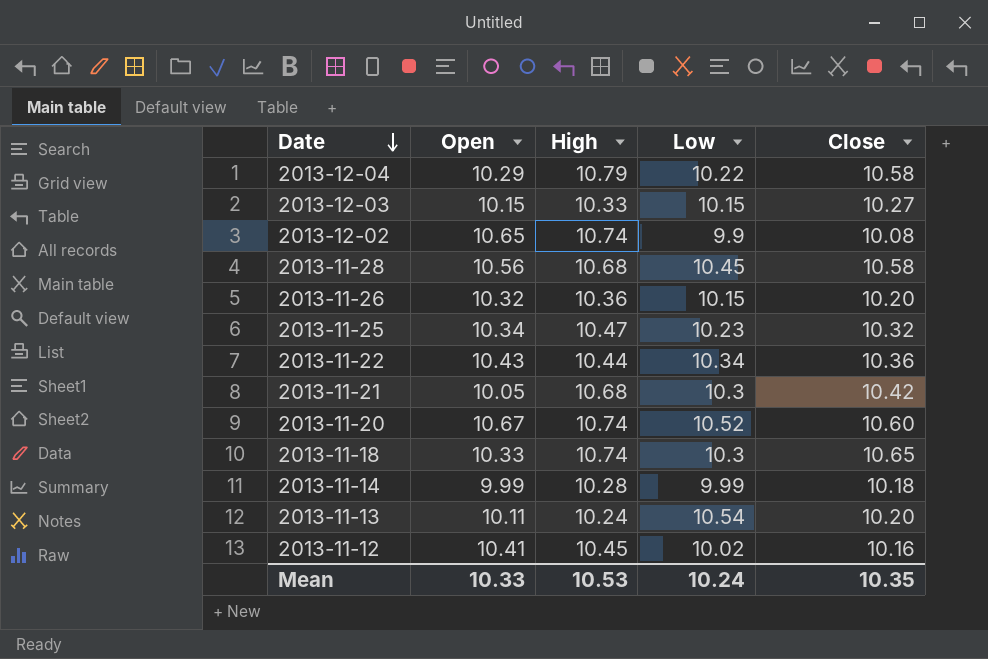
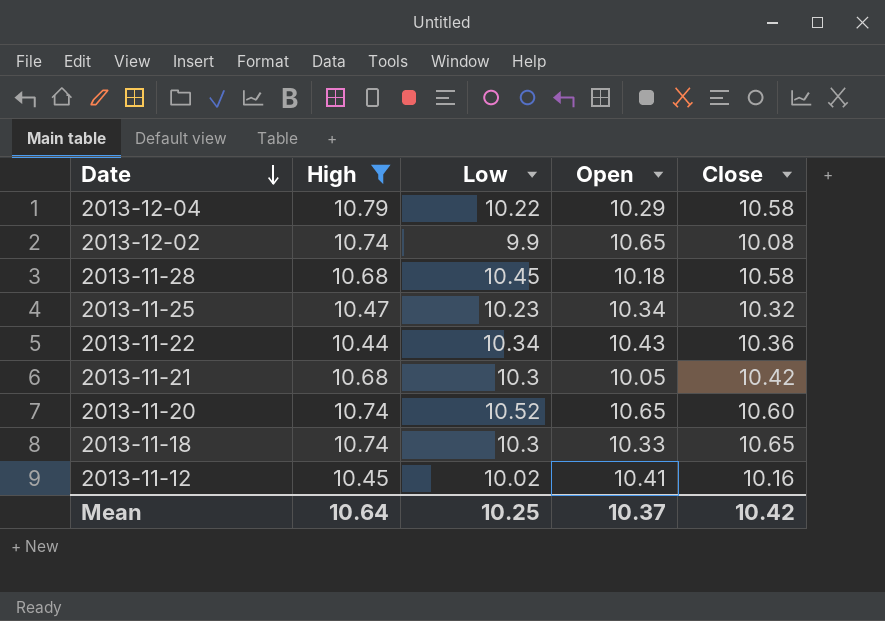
filter: none -> High >= 10.44
column Open | position: 2 -> 4
2013-11-28 | Open: 10.56 -> 10.18
2013-11-20 | Open: 10.67 -> 10.65
Mean | High: 10.53 -> 10.64
Mean | Low: 10.24 -> 10.25
Mean | Open: 10.33 -> 10.37
Mean | Close: 10.35 -> 10.42

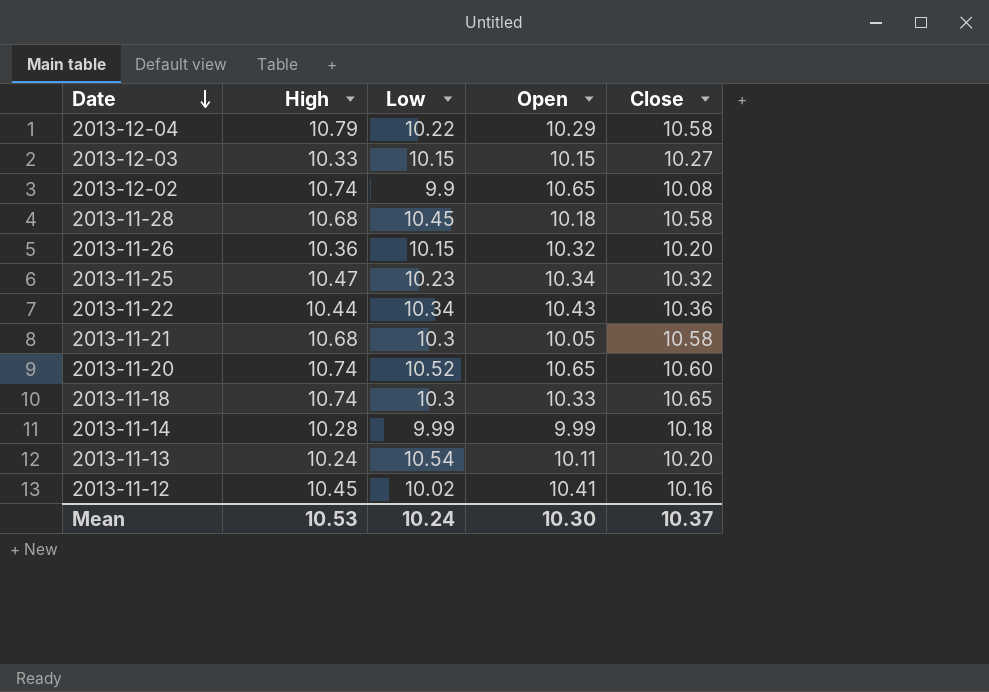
filter: High >= 10.44 -> none
2013-11-21 | Close: 10.42 -> 10.58
Mean | High: 10.64 -> 10.53
Mean | Low: 10.25 -> 10.24
Mean | Open: 10.37 -> 10.30
Mean | Close: 10.42 -> 10.37

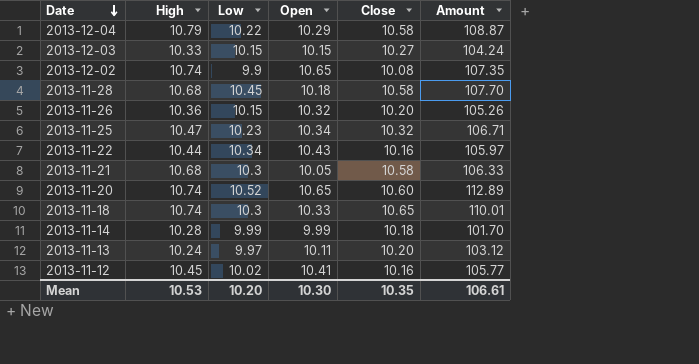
column Amount | formula: none -> [Open] * [Close]
2013-11-22 | Close: 10.36 -> 10.16
2013-11-13 | Low: 10.54 -> 9.97
Mean | Low: 10.24 -> 10.20
Mean | Close: 10.37 -> 10.35

